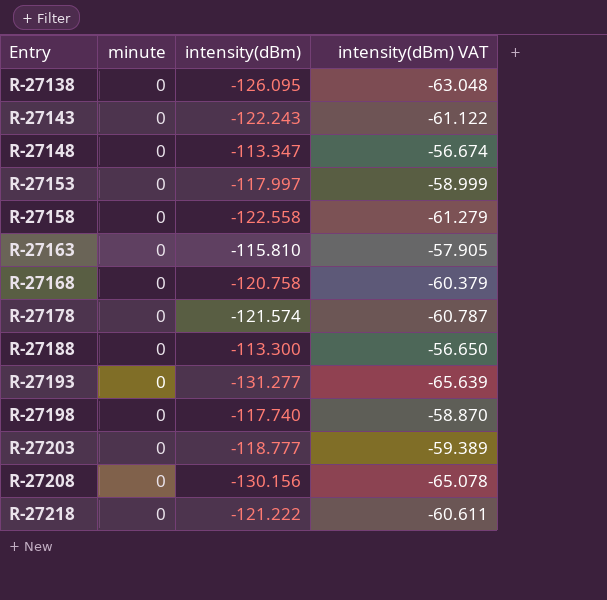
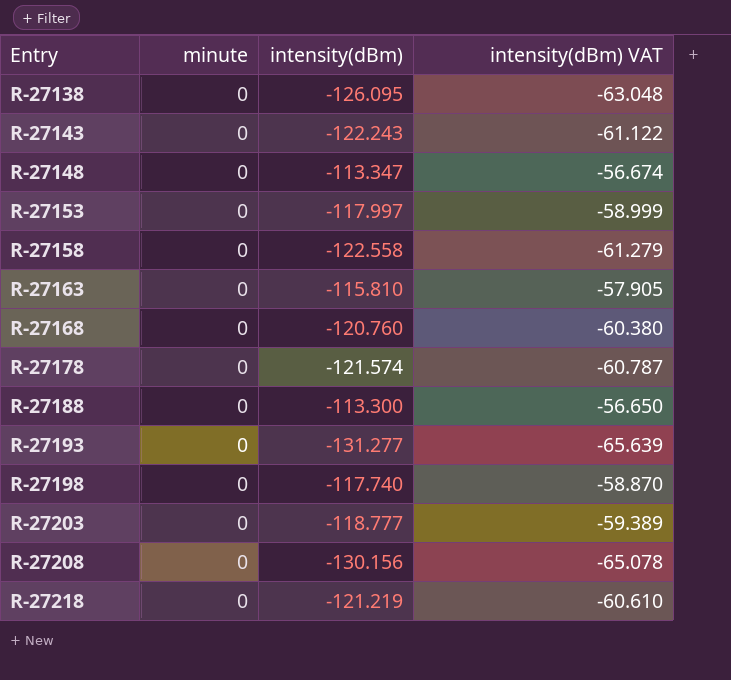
R-27168 | intensity(dBm): -120.758 -> -120.760
R-27168 | intensity(dBm) VAT: -60.379 -> -60.380
R-27218 | intensity(dBm): -121.222 -> -121.219
R-27218 | intensity(dBm) VAT: -60.611 -> -60.610

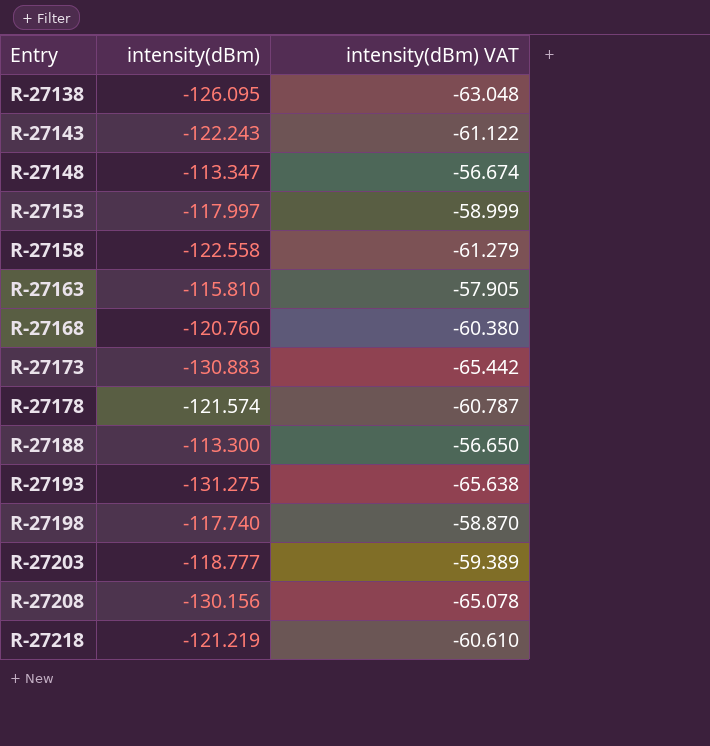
column minute | position: 2 -> none
row R-27173: none -> -130.883 | -65.442
R-27193 | intensity(dBm): -131.277 -> -131.275
R-27193 | intensity(dBm) VAT: -65.639 -> -65.638

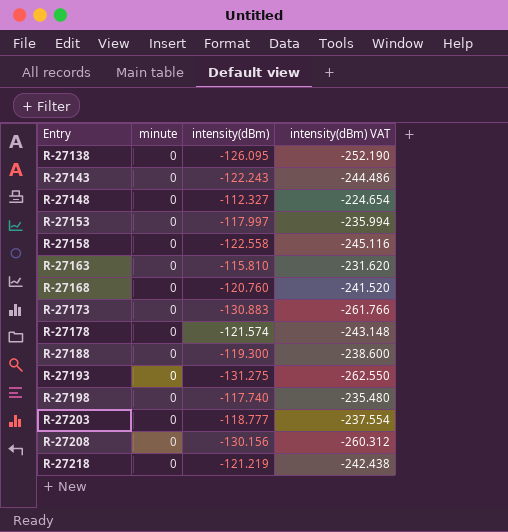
column minute | position: none -> 2
column intensity(dBm) VAT | formula: [intensity(dBm)] * 0.5 -> [intensity(dBm)] * 2
R-27148 | intensity(dBm): -113.347 -> -112.327
R-27188 | intensity(dBm): -113.300 -> -119.300

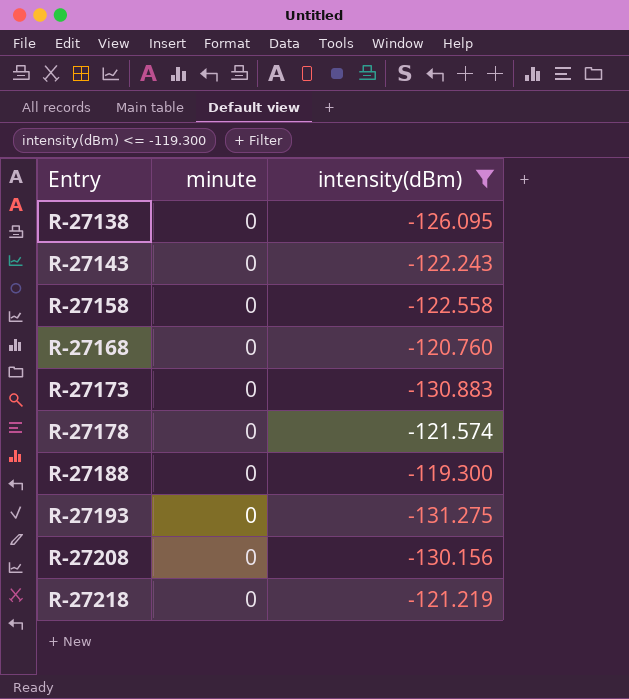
filter: none -> intensity(dBm) <= -119.300
column intensity(dBm) VAT | formula: [intensity(dBm)] * 2 -> none

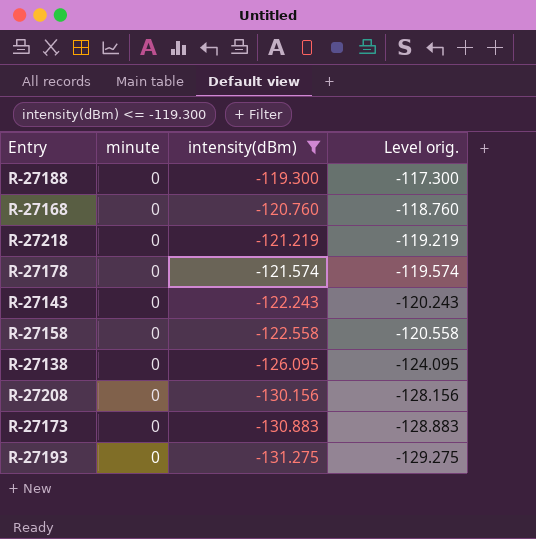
row order: Entry ascending -> intensity(dBm) descending
column Level orig. | formula: none -> [intensity(dBm)] + 2

